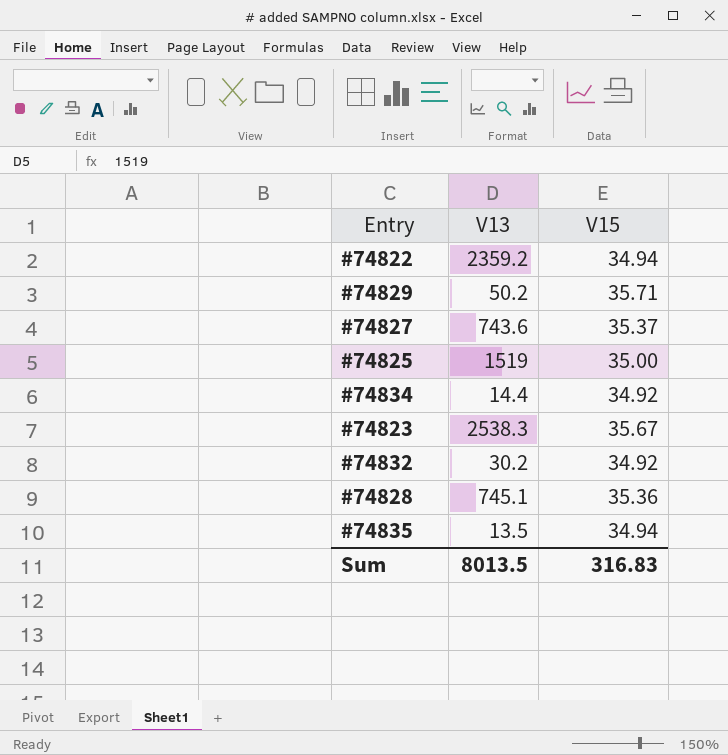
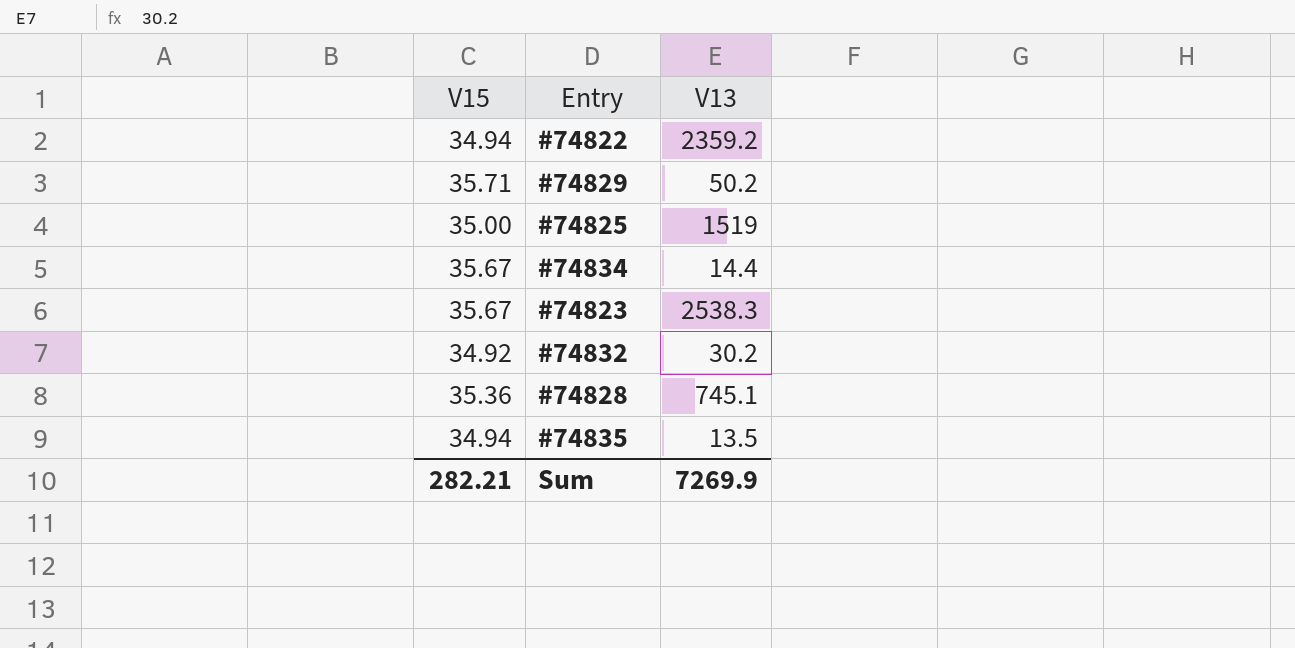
column V15 | position: 3 -> 1
row #74827: 743.6 | 35.37 -> none
#74834 | V15: 34.92 -> 35.67
Sum | V15: 316.83 -> 282.21
Sum | V13: 8013.5 -> 7269.9

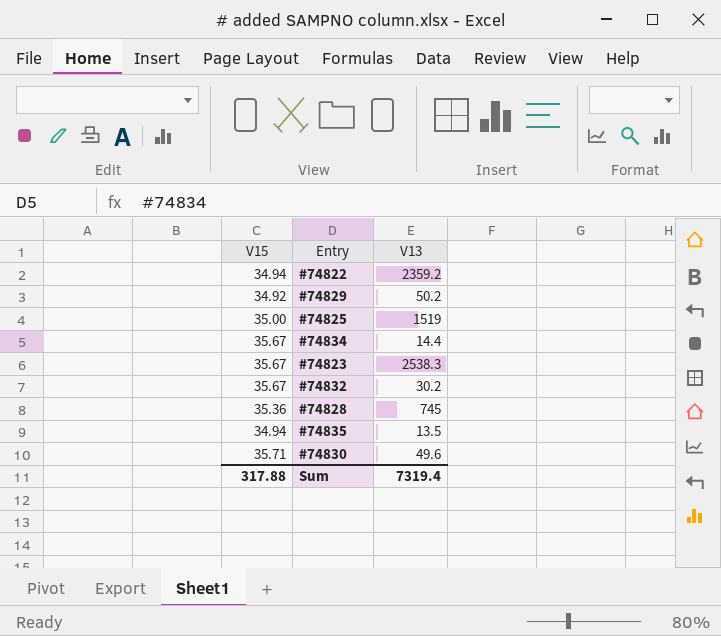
#74829 | V15: 35.71 -> 34.92
#74832 | V15: 34.92 -> 35.67
#74828 | V13: 745.1 -> 745
row #74830: none -> 35.71 | 49.6
Sum | V15: 282.21 -> 317.88
Sum | V13: 7269.9 -> 7319.4

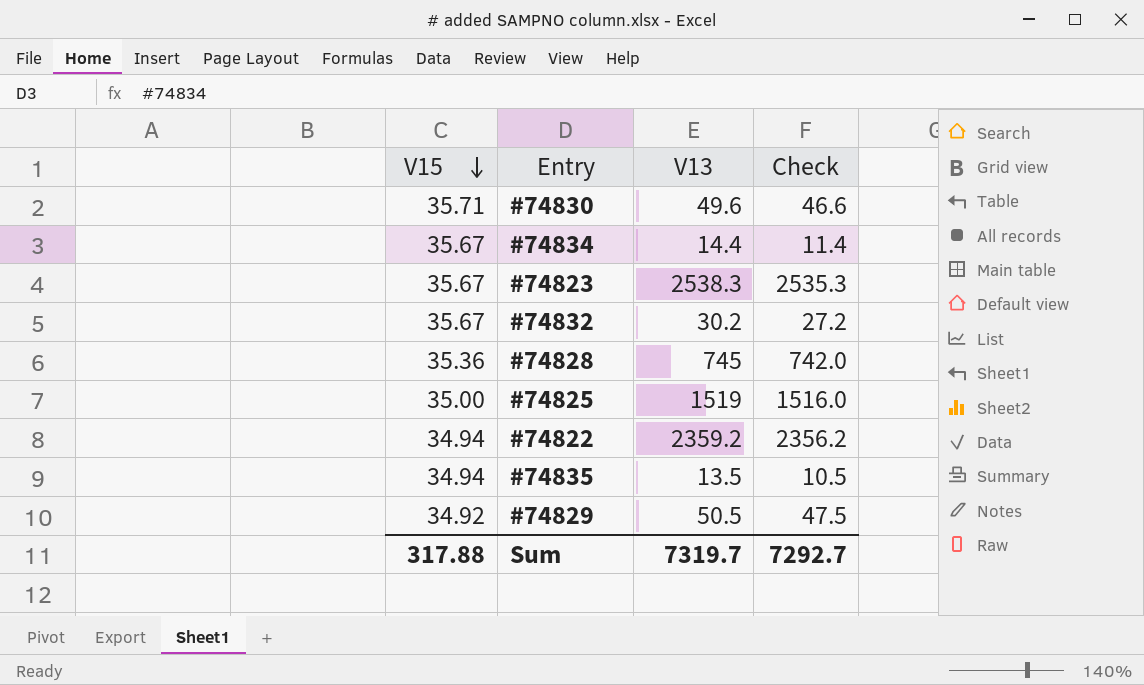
row order: none -> V15 descending
column Check | formula: none -> [V13] - 3
#74829 | V13: 50.2 -> 50.5
Sum | V13: 7319.4 -> 7319.7

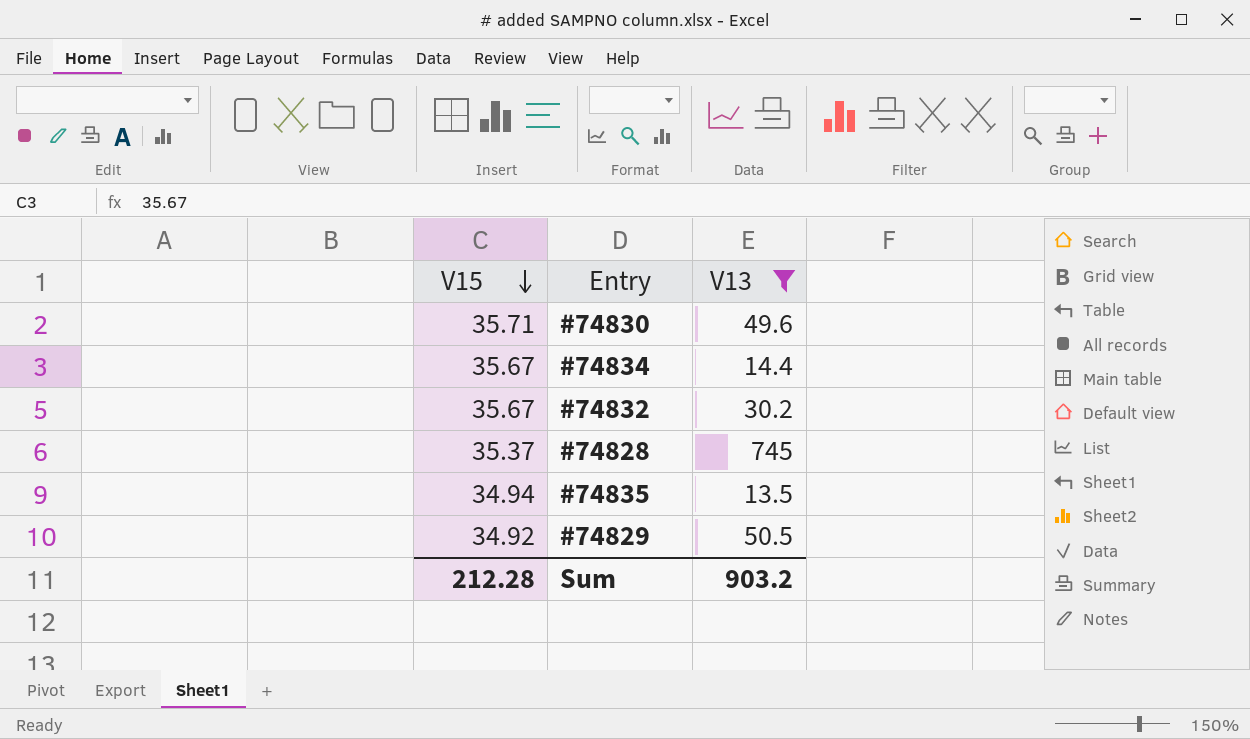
filter: none -> V13 <= 745
column Check | formula: [V13] - 3 -> none
#74828 | V15: 35.36 -> 35.37
Sum | V15: 317.88 -> 212.28
Sum | V13: 7319.7 -> 903.2

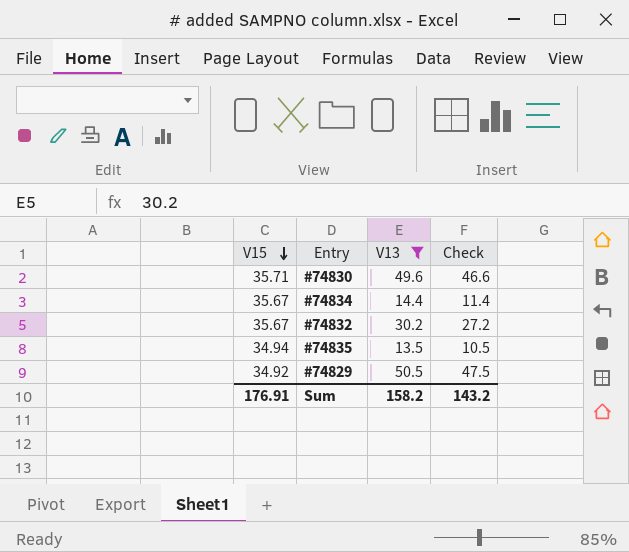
column Check | formula: none -> [V13] - 3
row #74828: 35.37 | 745 -> none
Sum | V15: 212.28 -> 176.91
Sum | V13: 903.2 -> 158.2

